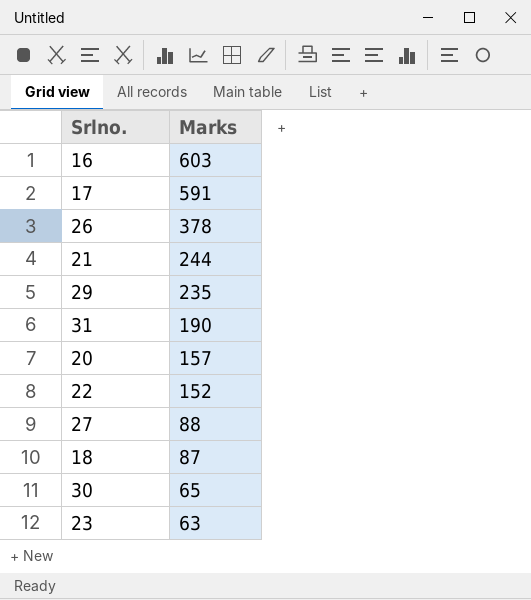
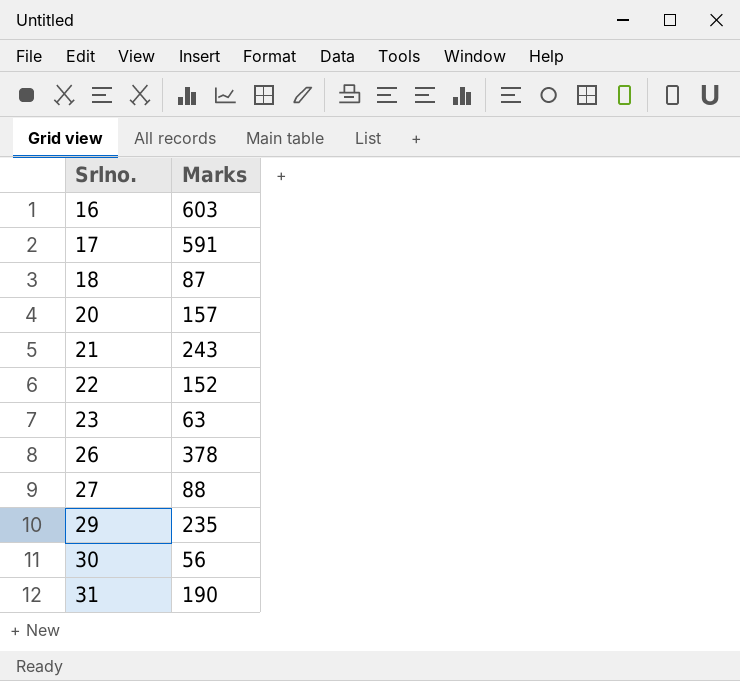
row order: Marks descending -> Srlno. ascending
21 | Marks: 244 -> 243
30 | Marks: 65 -> 56

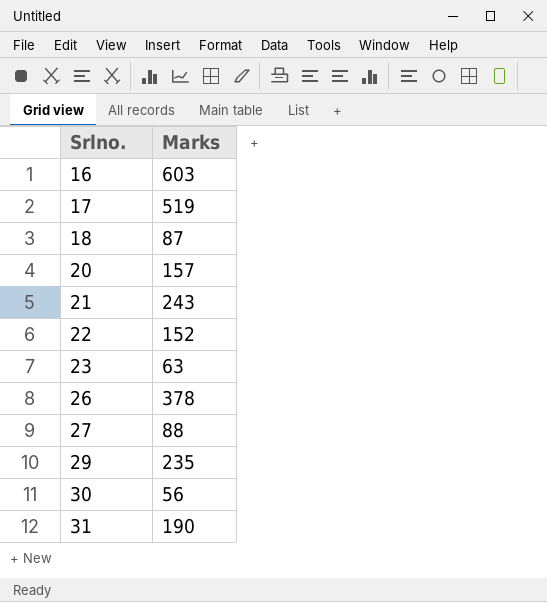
17 | Marks: 591 -> 519

